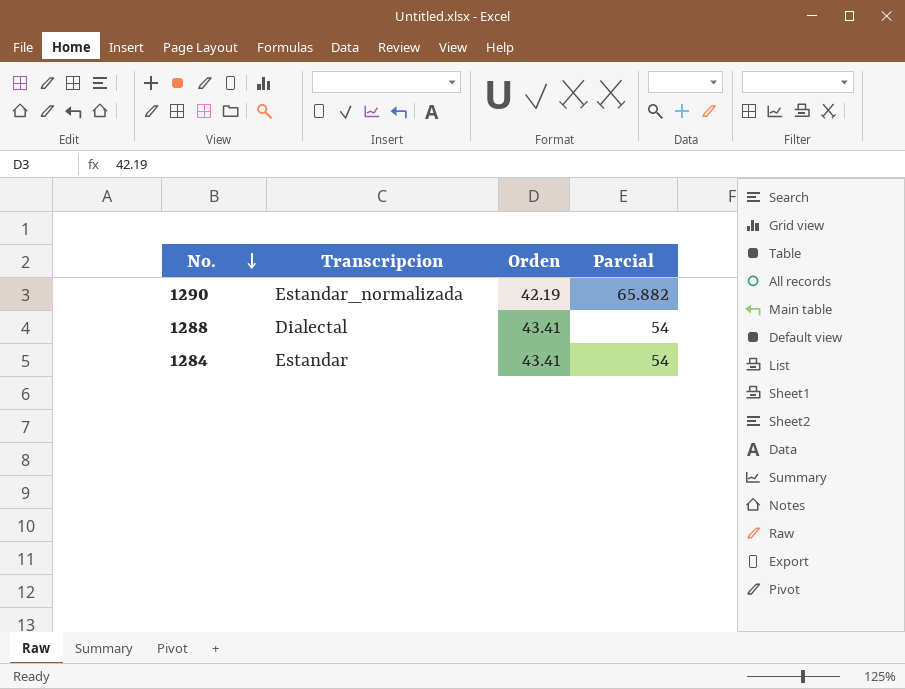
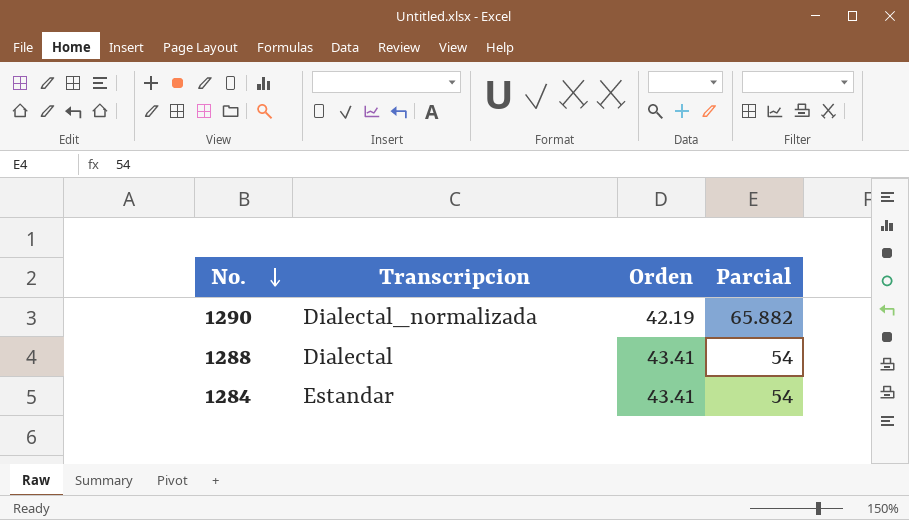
1290 | Transcripcion: Estandar_normalizada -> Dialectal_normalizada

